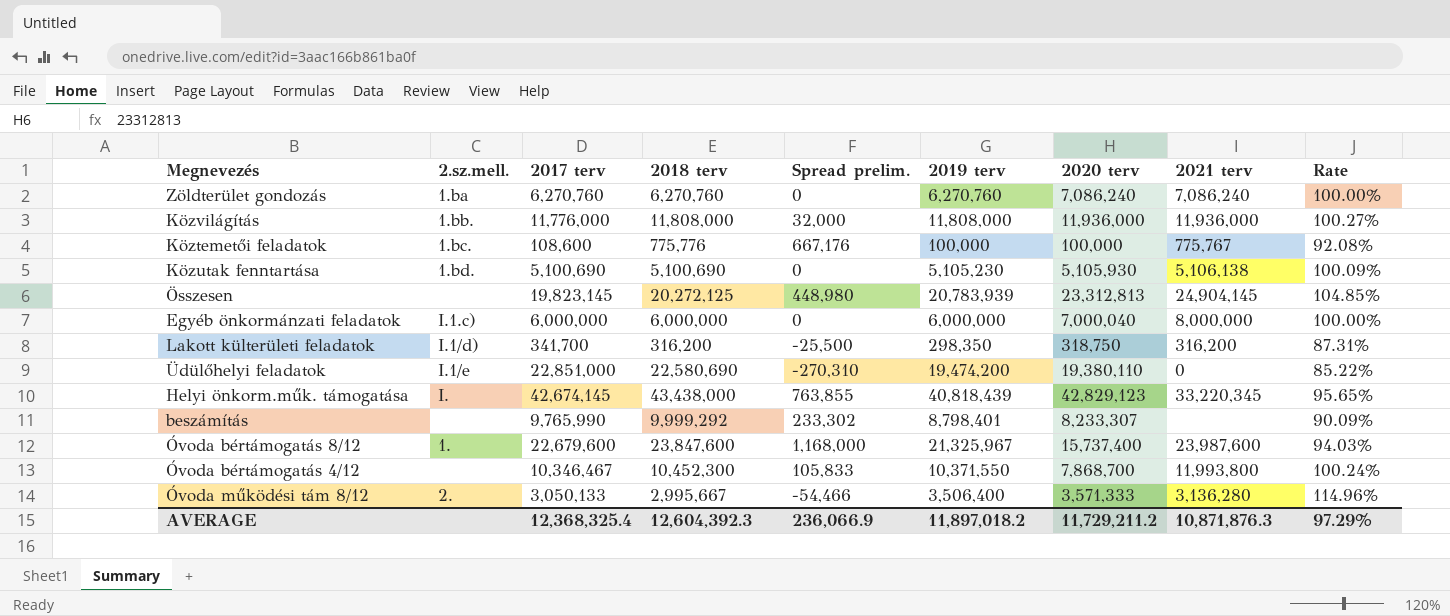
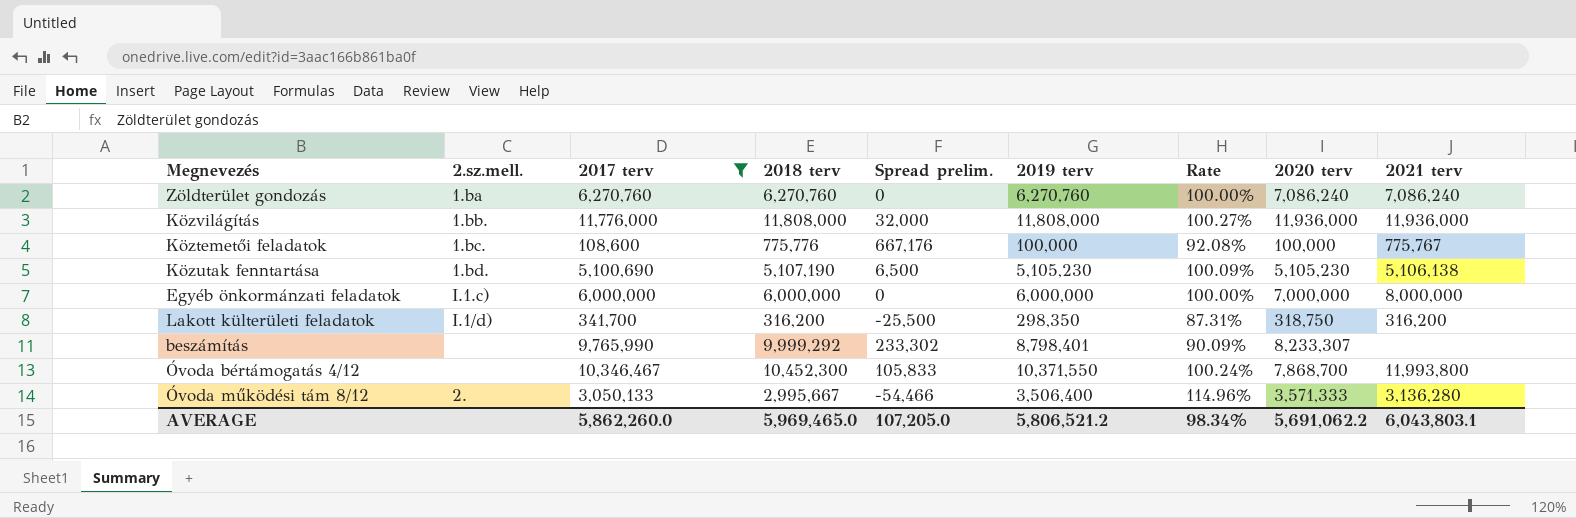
filter: none -> 2017 terv <= 11,776,000
column Rate | position: 9 -> 7
Közutak fenntartása | 2018 terv: 5,100,690 -> 5,107,190
Közutak fenntartása | Spread prelim.: 0 -> 6,500
Közutak fenntartása | 2020 terv: 5,105,930 -> 5,105,230
Egyéb önkormánzati feladatok | 2020 terv: 7,000,040 -> 7,000,000
AVERAGE | 2017 terv: 12,368,325.4 -> 5,862,260.0
AVERAGE | 2018 terv: 12,604,392.3 -> 5,969,465.0
AVERAGE | Spread prelim.: 236,066.9 -> 107,205.0
AVERAGE | 2019 terv: 11,897,018.2 -> 5,806,521.2
AVERAGE | Rate: 97.29% -> 98.34%
AVERAGE | 2020 terv: 11,729,211.2 -> 5,691,062.2
AVERAGE | 2021 terv: 10,871,876.3 -> 6,043,803.1

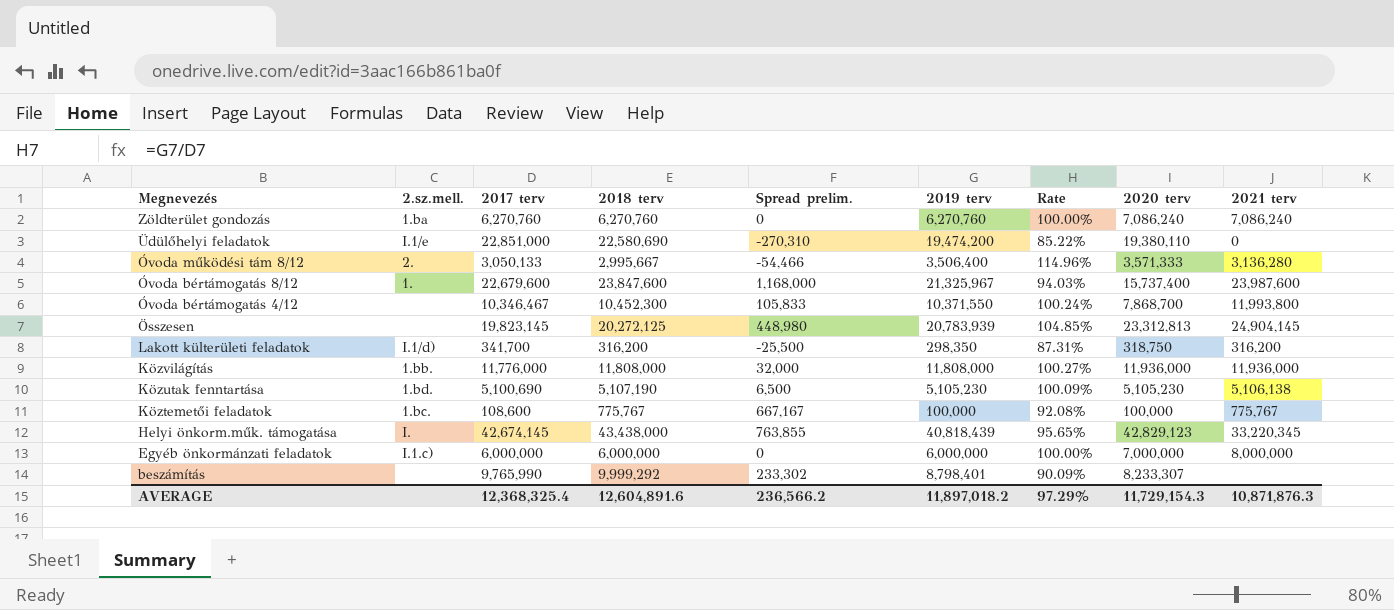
filter: 2017 terv <= 11,776,000 -> none
row order: none -> Megnevezés descending
Köztemetői feladatok | 2018 terv: 775,776 -> 775,767
Köztemetői feladatok | Spread prelim.: 667,176 -> 667,167
AVERAGE | 2017 terv: 5,862,260.0 -> 12,368,325.4
AVERAGE | 2018 terv: 5,969,465.0 -> 12,604,891.6
AVERAGE | Spread prelim.: 107,205.0 -> 236,566.2
AVERAGE | 2019 terv: 5,806,521.2 -> 11,897,018.2
AVERAGE | Rate: 98.34% -> 97.29%
AVERAGE | 2020 terv: 5,691,062.2 -> 11,729,154.3
AVERAGE | 2021 terv: 6,043,803.1 -> 10,871,876.3

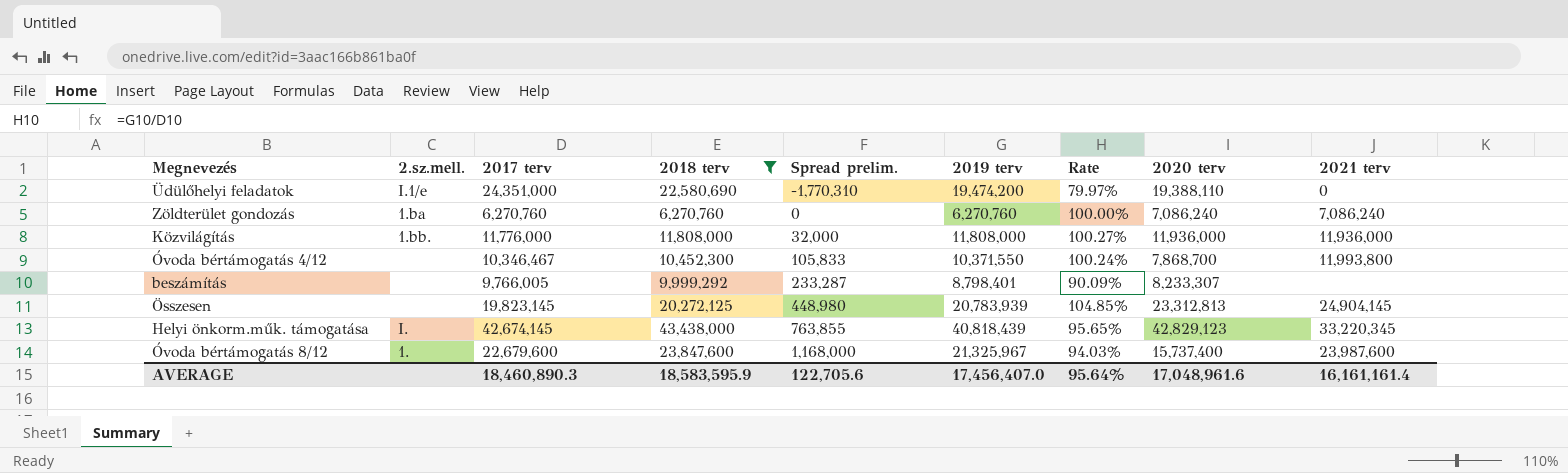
filter: none -> 2018 terv >= 6,270,760
row order: Megnevezés descending -> Spread prelim. ascending
Üdülőhelyi feladatok | 2017 terv: 22,851,000 -> 24,351,000
Üdülőhelyi feladatok | Spread prelim.: -270,310 -> -1,770,310
Üdülőhelyi feladatok | Rate: 85.22% -> 79.97%
Üdülőhelyi feladatok | 2020 terv: 19,380,110 -> 19,388,110
beszámítás | 2017 terv: 9,765,990 -> 9,766,005
beszámítás | Spread prelim.: 233,302 -> 233,287
AVERAGE | 2017 terv: 12,368,325.4 -> 18,460,890.3
AVERAGE | 2018 terv: 12,604,891.6 -> 18,583,595.9
AVERAGE | Spread prelim.: 236,566.2 -> 122,705.6
AVERAGE | 2019 terv: 11,897,018.2 -> 17,456,407.0
AVERAGE | Rate: 97.29% -> 95.64%
AVERAGE | 2020 terv: 11,729,154.3 -> 17,048,961.6
AVERAGE | 2021 terv: 10,871,876.3 -> 16,161,161.4

